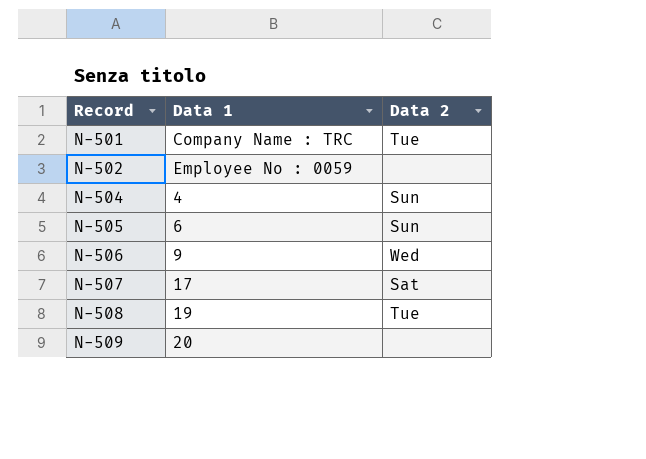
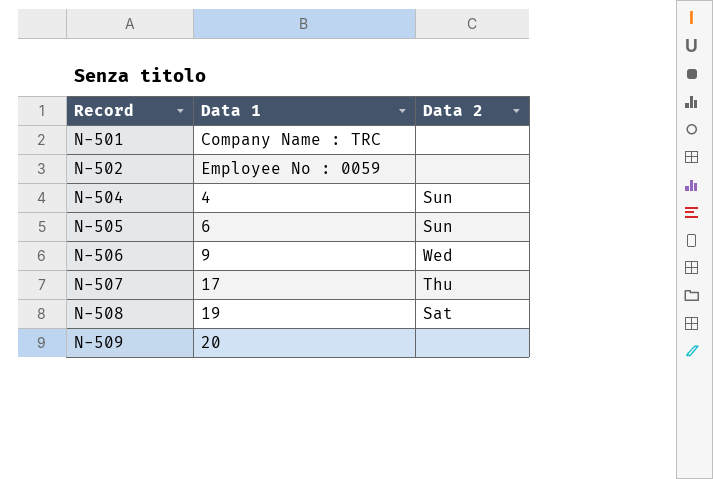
N-501 | Data 2: Tue -> none
N-507 | Data 2: Sat -> Thu
N-508 | Data 2: Tue -> Sat

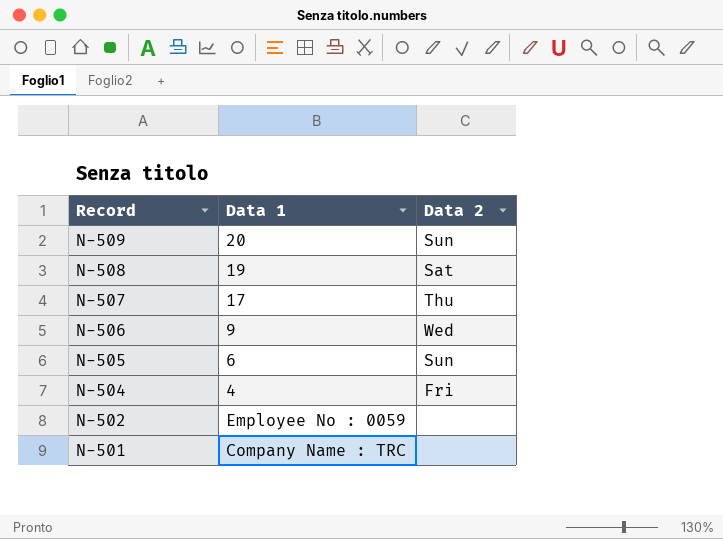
row order: Record ascending -> Record descending
N-509 | Data 2: none -> Sun
N-504 | Data 2: Sun -> Fri

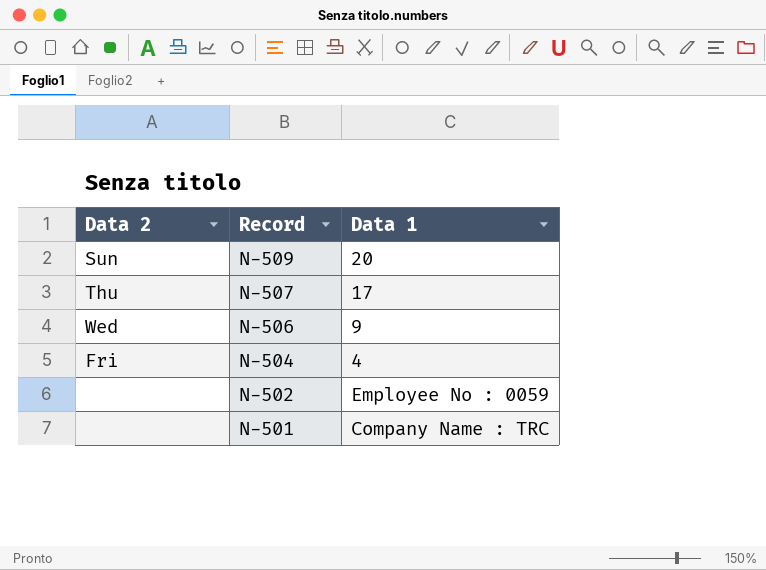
column Data 2 | position: 3 -> 1
row N-508: 19 | Sat -> none
row N-505: 6 | Sun -> none

